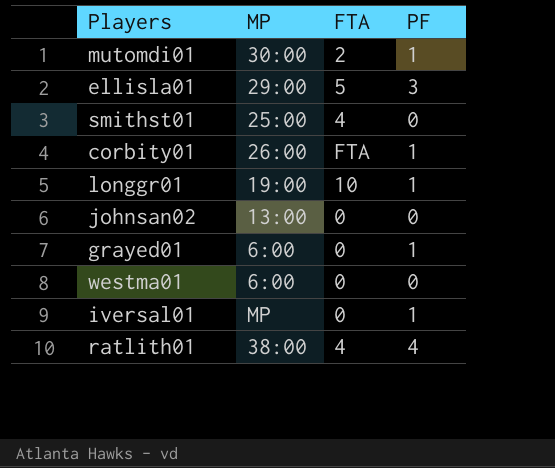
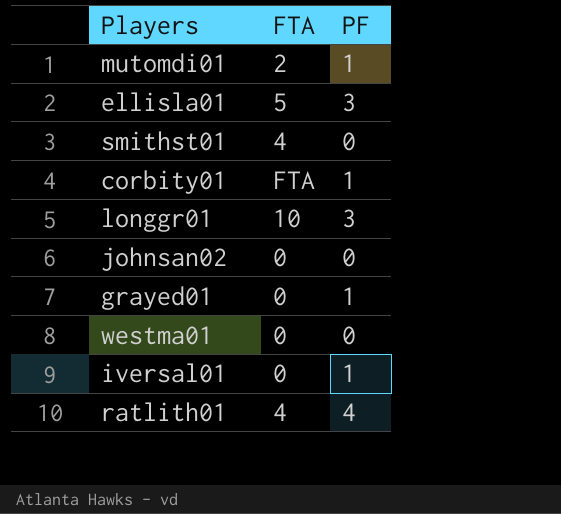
column MP | position: 2 -> none
longgr01 | PF: 1 -> 3

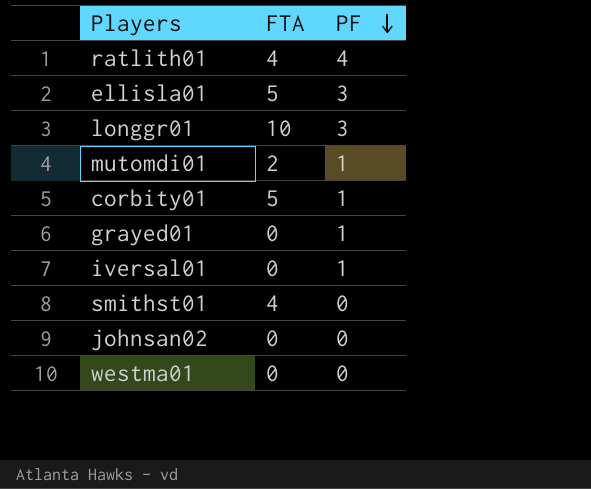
row order: none -> PF descending
corbity01 | FTA: FTA -> 5

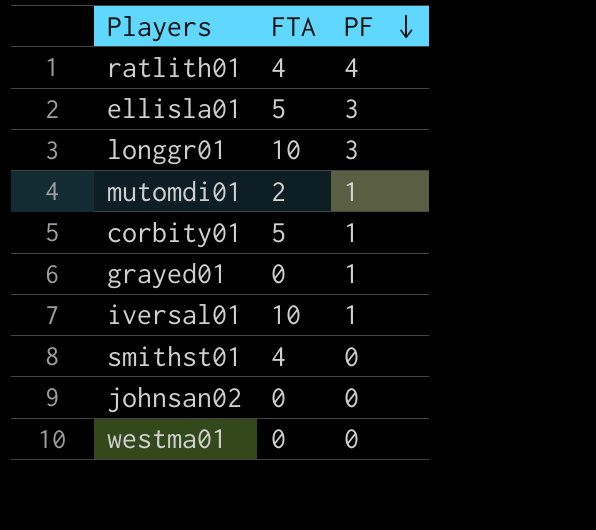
iversal01 | FTA: 0 -> 10

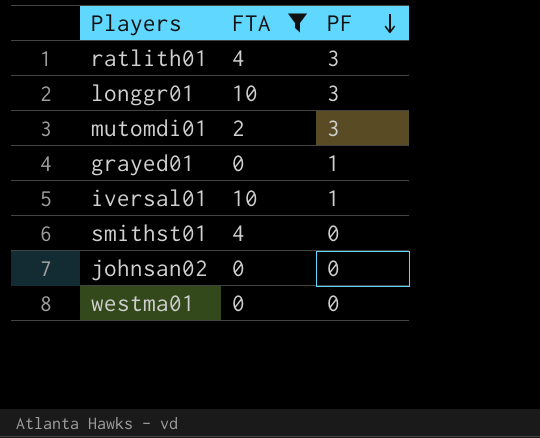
filter: none -> FTA != 5
ratlith01 | PF: 4 -> 3
mutomdi01 | PF: 1 -> 3

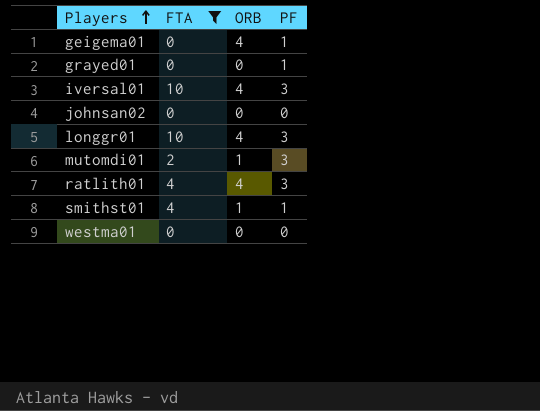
row order: PF descending -> Players ascending
column ORB | position: none -> 3
row geigema01: none -> 0 | 4 | 1
iversal01 | PF: 1 -> 3
smithst01 | PF: 0 -> 1

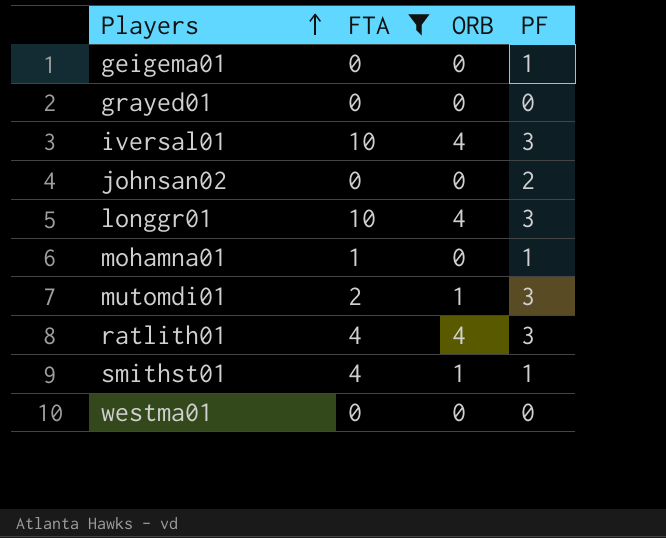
geigema01 | ORB: 4 -> 0
grayed01 | PF: 1 -> 0
johnsan02 | PF: 0 -> 2
row mohamna01: none -> 1 | 0 | 1

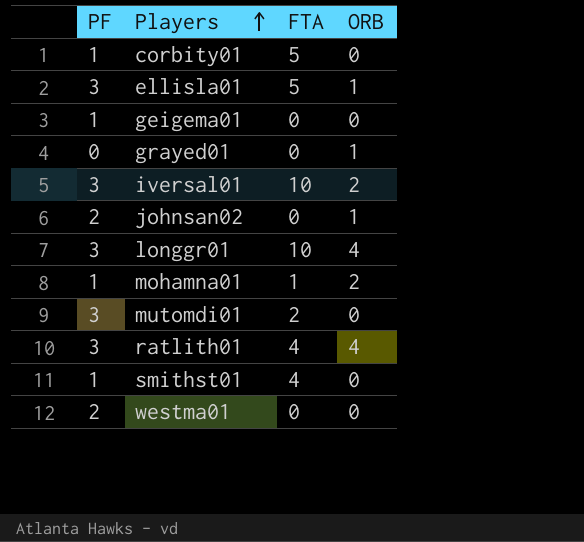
filter: FTA != 5 -> none
column PF | position: 4 -> 1
grayed01 | ORB: 0 -> 1
iversal01 | ORB: 4 -> 2
johnsan02 | ORB: 0 -> 1
mohamna01 | ORB: 0 -> 2
mutomdi01 | ORB: 1 -> 0
smithst01 | ORB: 1 -> 0
westma01 | PF: 0 -> 2

